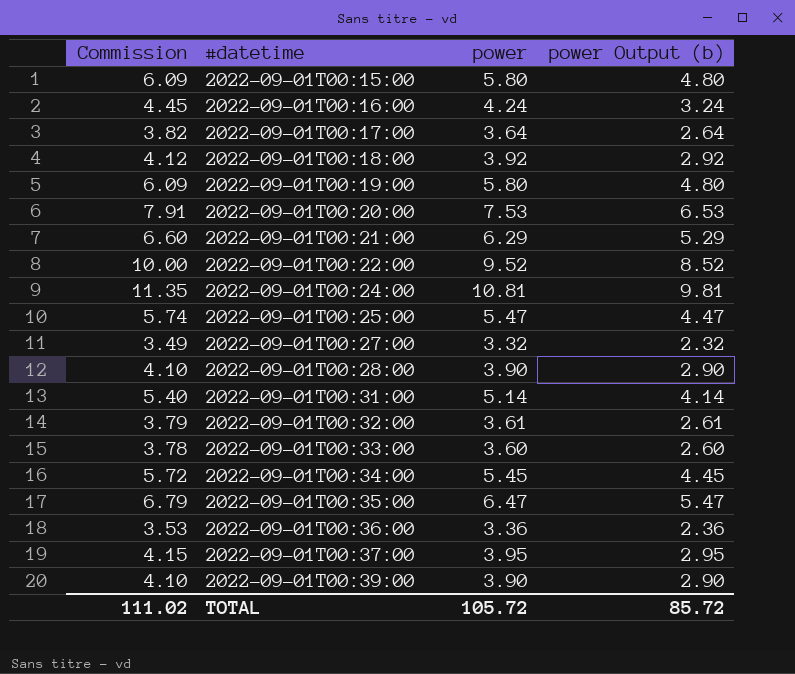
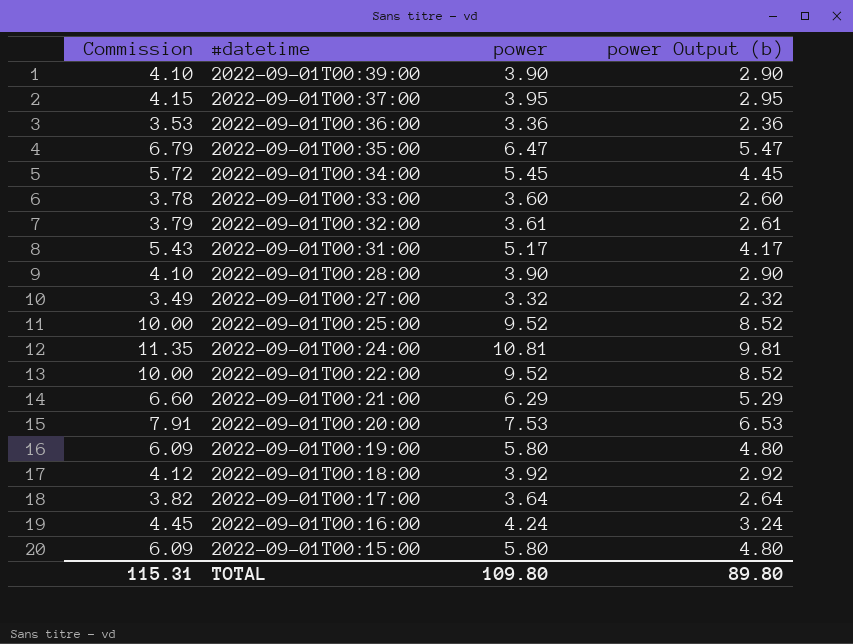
row order: #datetime ascending -> #datetime descending
2022-09-01T00:31:00 | Commission: 5.40 -> 5.43
2022-09-01T00:31:00 | power: 5.14 -> 5.17
2022-09-01T00:31:00 | power Output (b): 4.14 -> 4.17
2022-09-01T00:25:00 | Commission: 5.74 -> 10.00
2022-09-01T00:25:00 | power: 5.47 -> 9.52
2022-09-01T00:25:00 | power Output (b): 4.47 -> 8.52
TOTAL | Commission: 111.02 -> 115.31
TOTAL | power: 105.72 -> 109.80
TOTAL | power Output (b): 85.72 -> 89.80

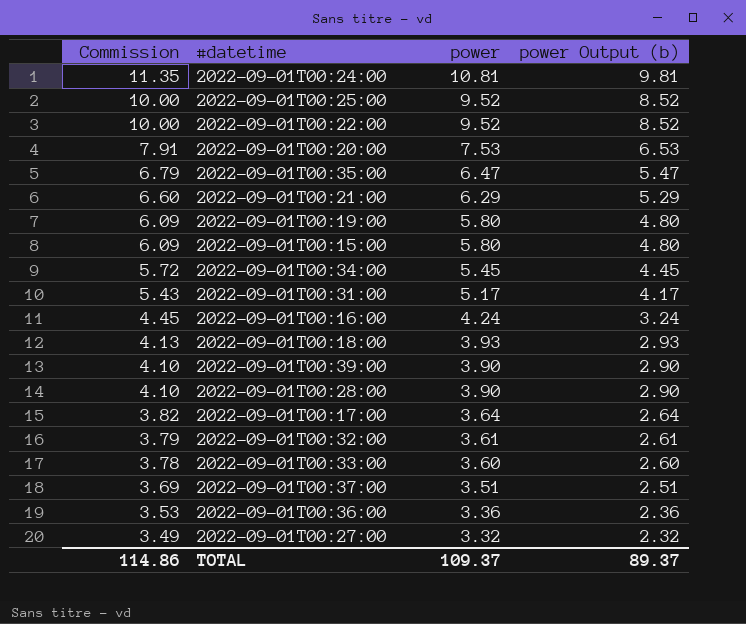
row order: #datetime descending -> Commission descending
2022-09-01T00:18:00 | Commission: 4.12 -> 4.13
2022-09-01T00:18:00 | power: 3.92 -> 3.93
2022-09-01T00:18:00 | power Output (b): 2.92 -> 2.93
2022-09-01T00:37:00 | Commission: 4.15 -> 3.69
2022-09-01T00:37:00 | power: 3.95 -> 3.51
2022-09-01T00:37:00 | power Output (b): 2.95 -> 2.51
TOTAL | Commission: 115.31 -> 114.86
TOTAL | power: 109.80 -> 109.37
TOTAL | power Output (b): 89.80 -> 89.37

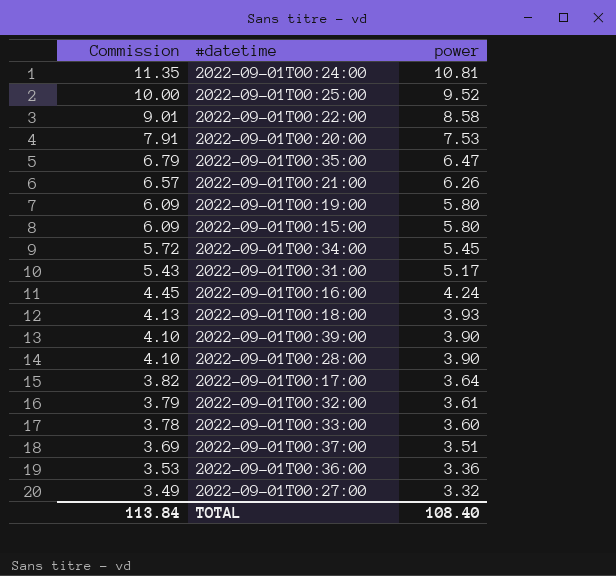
column power Output (b) | formula: [power] - 1 -> none
2022-09-01T00:22:00 | Commission: 10.00 -> 9.01
2022-09-01T00:22:00 | power: 9.52 -> 8.58
2022-09-01T00:21:00 | Commission: 6.60 -> 6.57
2022-09-01T00:21:00 | power: 6.29 -> 6.26
TOTAL | Commission: 114.86 -> 113.84
TOTAL | power: 109.37 -> 108.40

